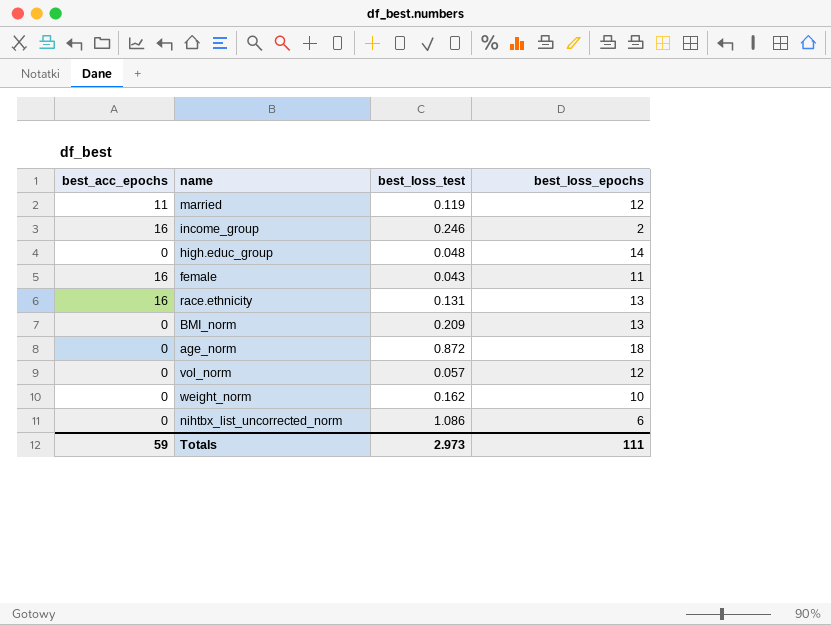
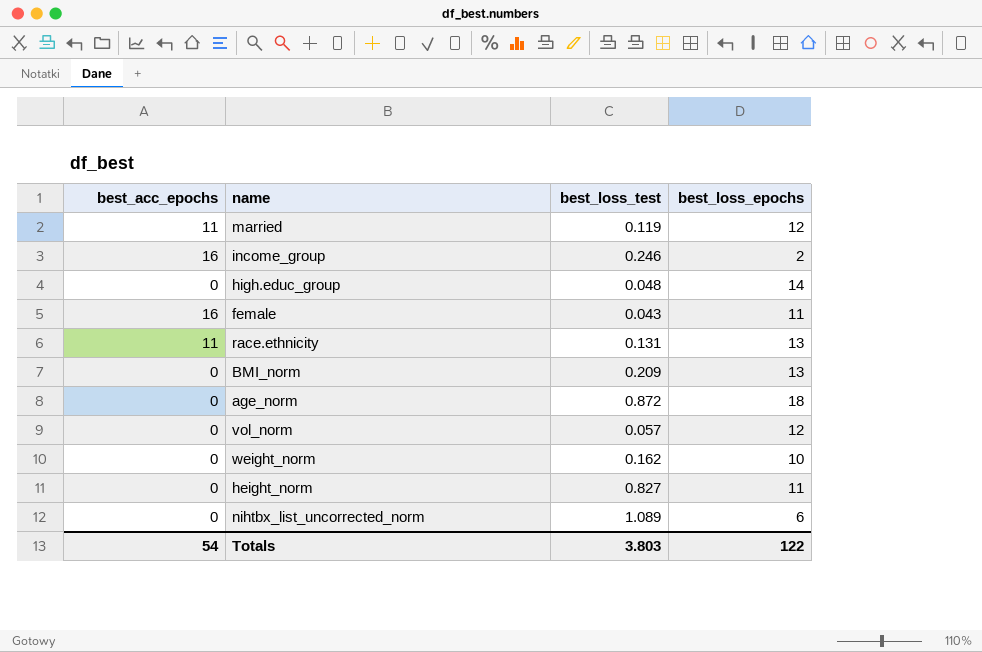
race.ethnicity | best_acc_epochs: 16 -> 11
row height_norm: none -> 0 | 0.827 | 11
nihtbx_list_uncorrected_norm | best_loss_test: 1.086 -> 1.089
Totals | best_acc_epochs: 59 -> 54
Totals | best_loss_test: 2.973 -> 3.803
Totals | best_loss_epochs: 111 -> 122

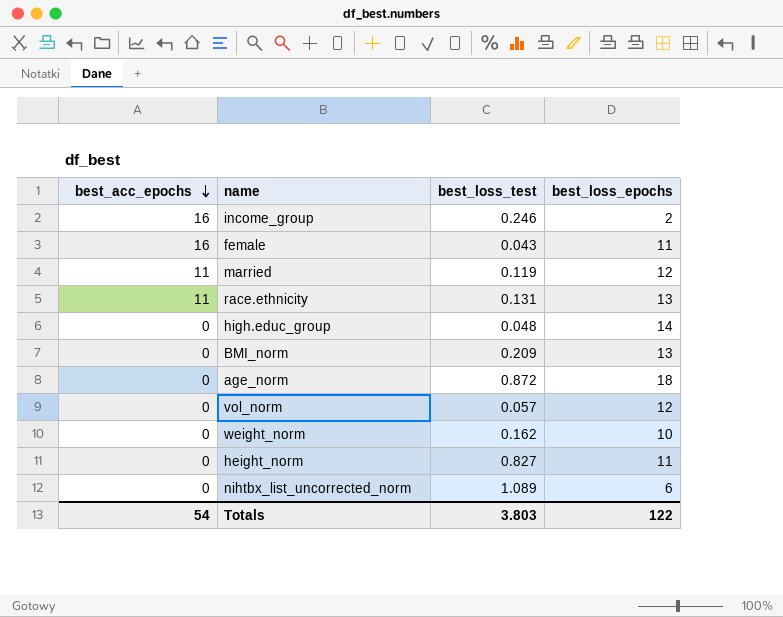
row order: none -> best_acc_epochs descending

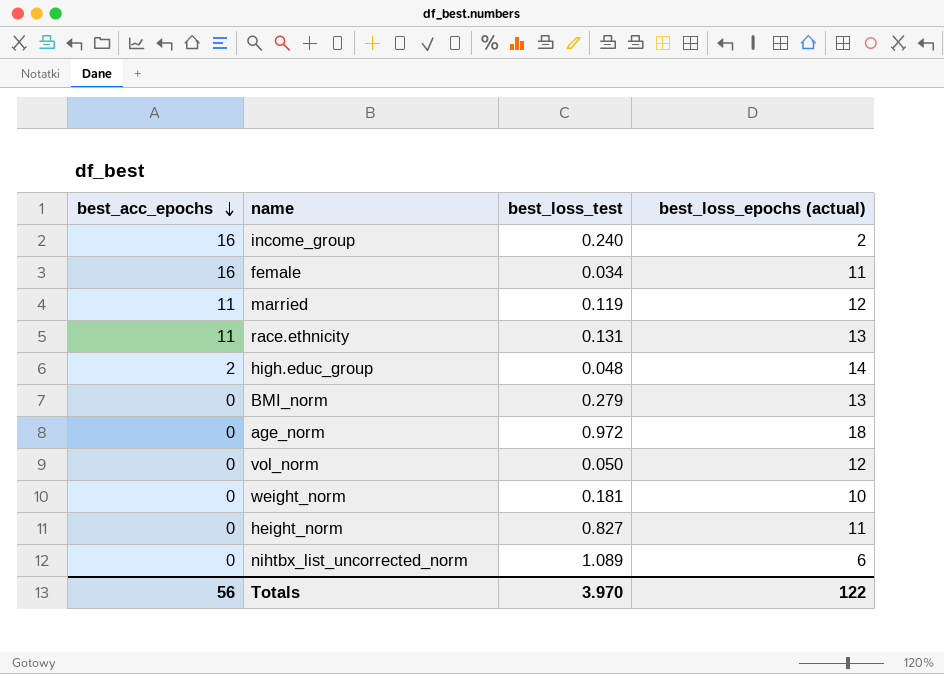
column name: best_loss_epochs -> best_loss_epochs (actual)
income_group | best_loss_test: 0.246 -> 0.240
female | best_loss_test: 0.043 -> 0.034
high.educ_group | best_acc_epochs: 0 -> 2
BMI_norm | best_loss_test: 0.209 -> 0.279
age_norm | best_loss_test: 0.872 -> 0.972
vol_norm | best_loss_test: 0.057 -> 0.050
weight_norm | best_loss_test: 0.162 -> 0.181
Totals | best_acc_epochs: 54 -> 56
Totals | best_loss_test: 3.803 -> 3.970

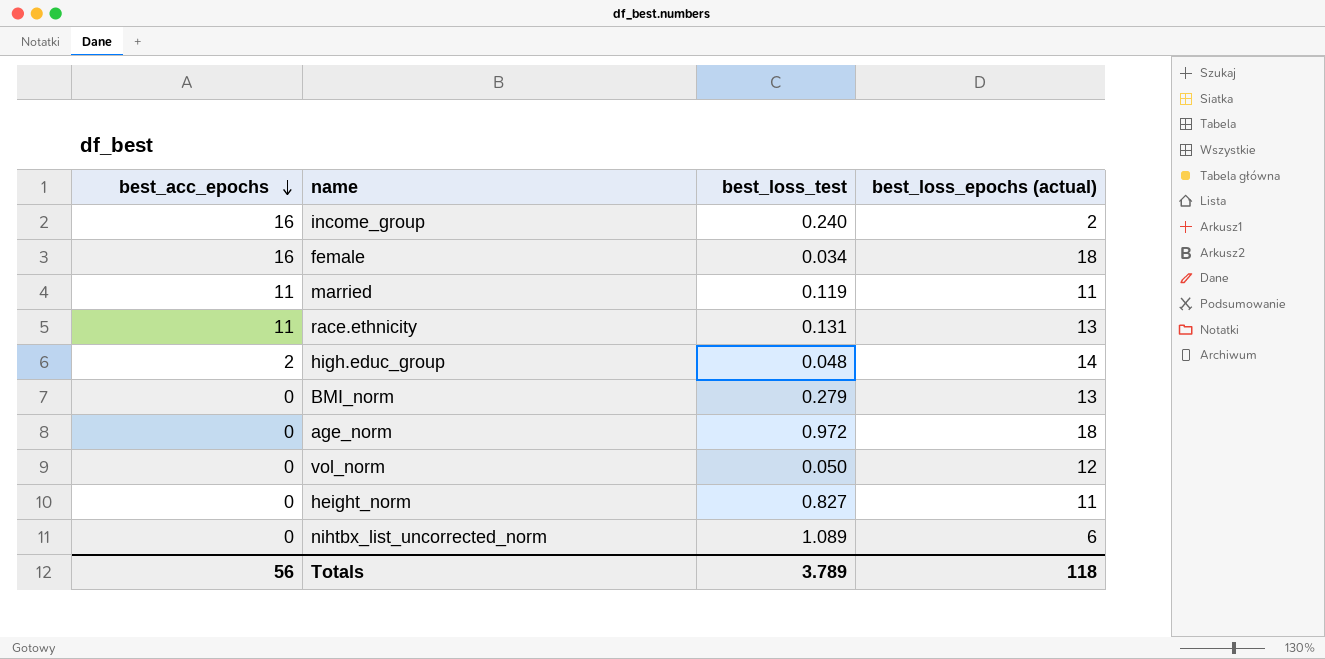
row weight_norm: 0 | 0.181 | 10 -> none
female | best_loss_epochs (actual): 11 -> 18
married | best_loss_epochs (actual): 12 -> 11
Totals | best_loss_test: 3.970 -> 3.789
Totals | best_loss_epochs (actual): 122 -> 118

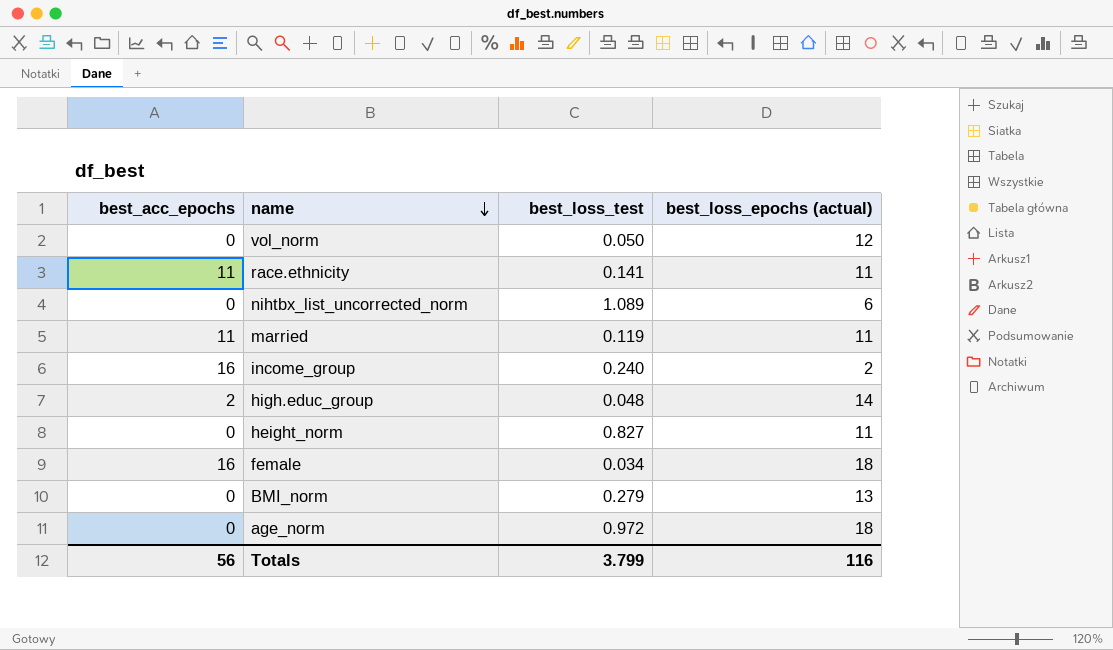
row order: best_acc_epochs descending -> name descending
race.ethnicity | best_loss_test: 0.131 -> 0.141
race.ethnicity | best_loss_epochs (actual): 13 -> 11
Totals | best_loss_test: 3.789 -> 3.799
Totals | best_loss_epochs (actual): 118 -> 116

